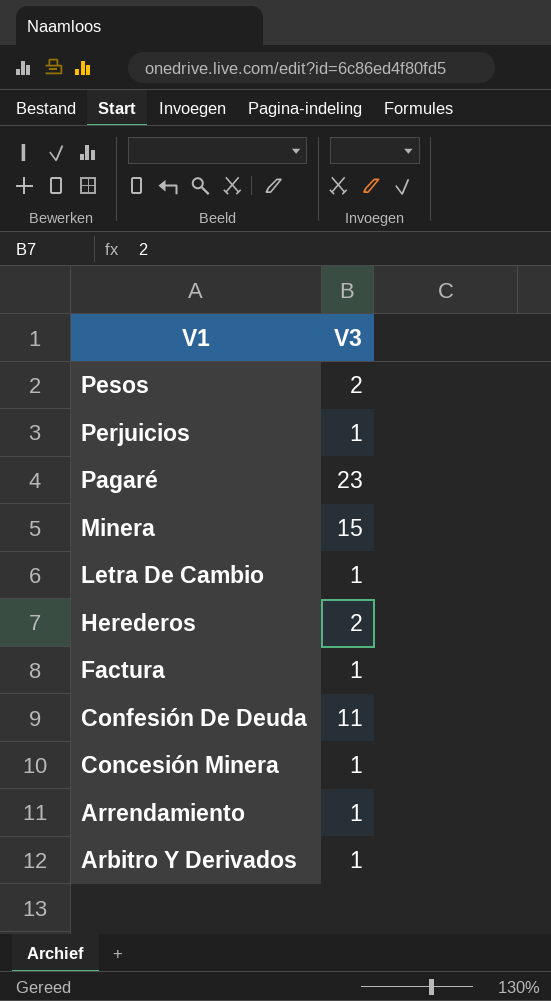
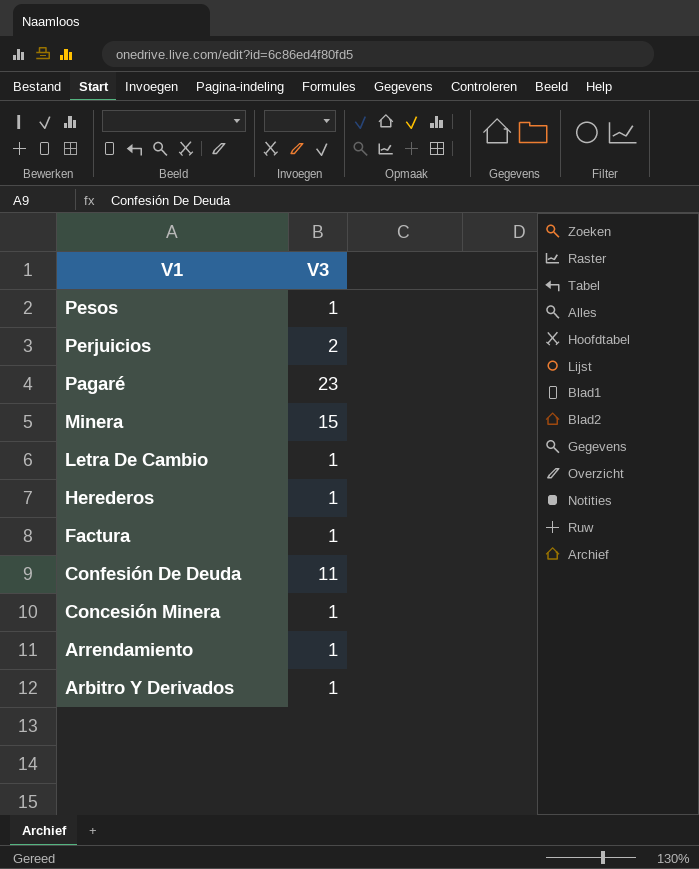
Pesos | V3: 2 -> 1
Perjuicios | V3: 1 -> 2
Herederos | V3: 2 -> 1

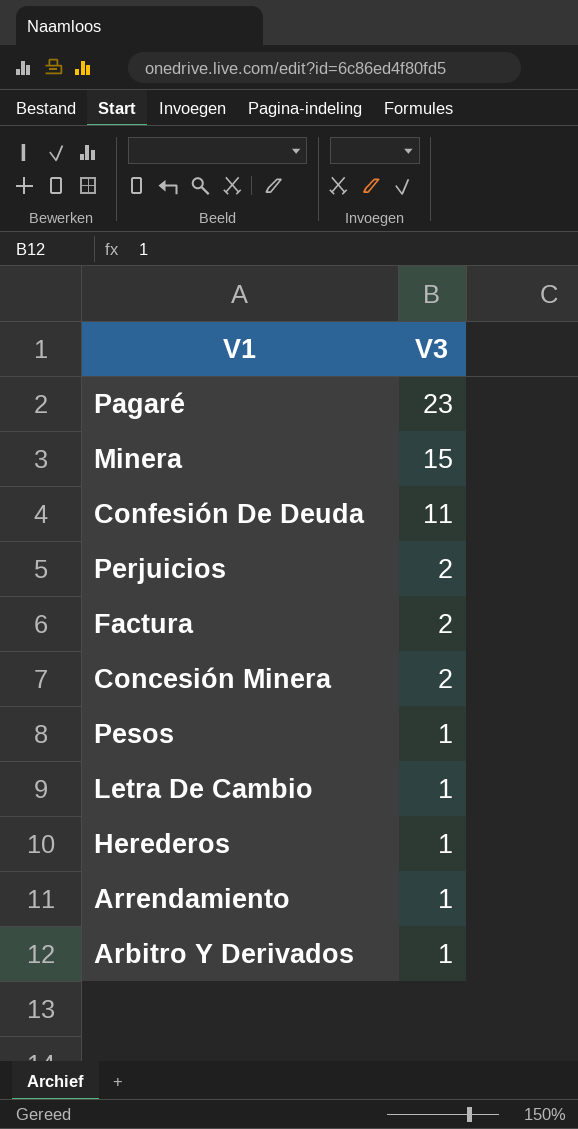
row order: V1 descending -> V3 descending
Factura | V3: 1 -> 2
Concesión Minera | V3: 1 -> 2

